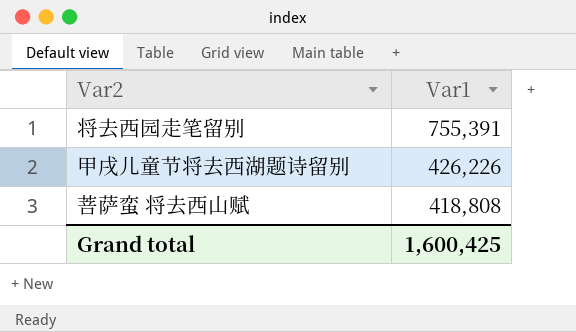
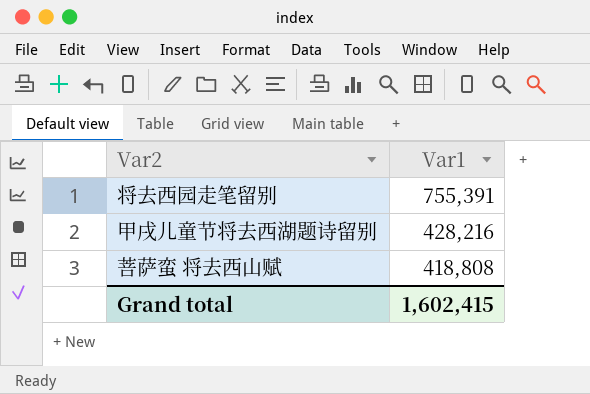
甲戌儿童节将去西湖题诗留别 | Var1: 426,226 -> 428,216
Grand total | Var1: 1,600,425 -> 1,602,415

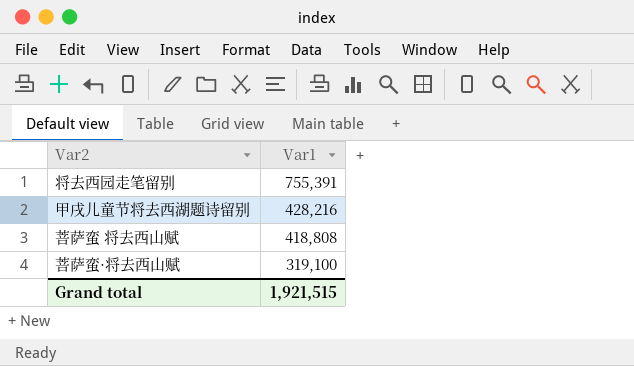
row 菩萨蛮·将去西山赋: none -> 319,100
Grand total | Var1: 1,602,415 -> 1,921,515

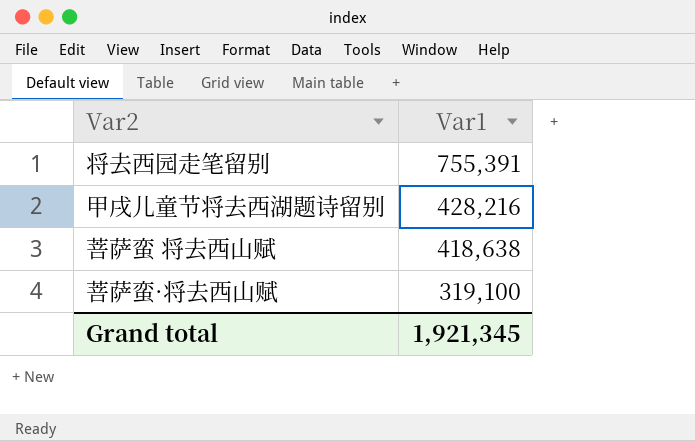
菩萨蛮 将去西山赋 | Var1: 418,808 -> 418,638
Grand total | Var1: 1,921,515 -> 1,921,345

